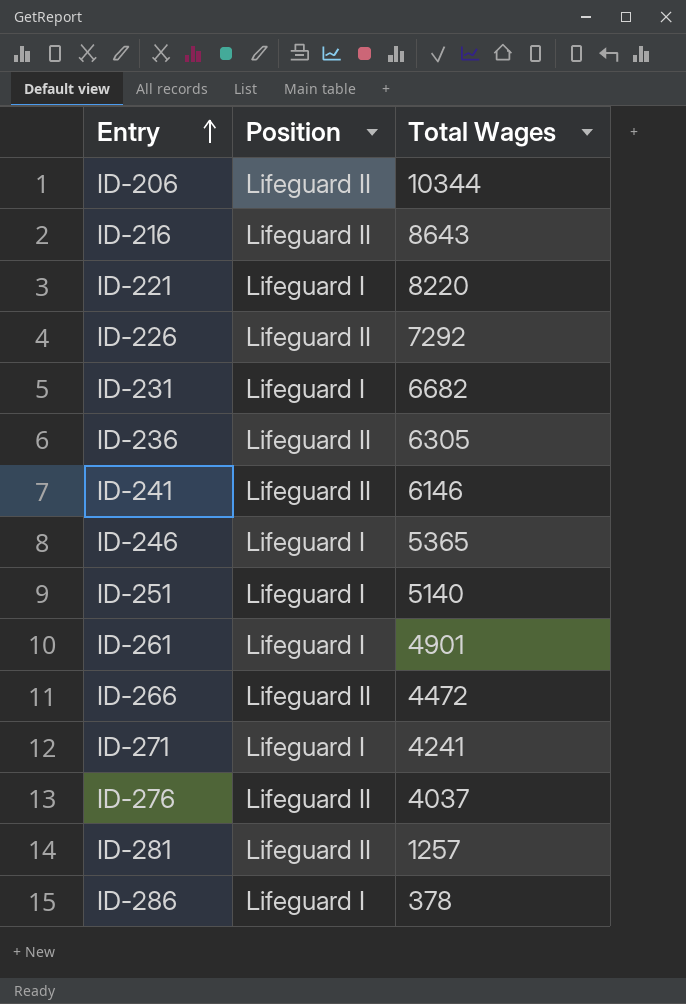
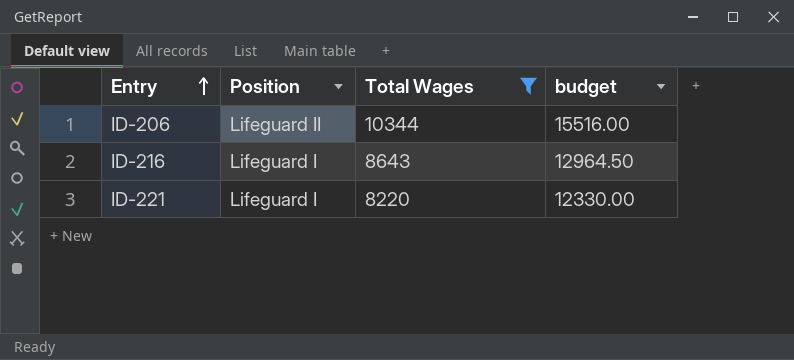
filter: none -> Total Wages >= 8220
column budget | formula: none -> [Total Wages] * 1.5
ID-216 | Position: Lifeguard II -> Lifeguard I

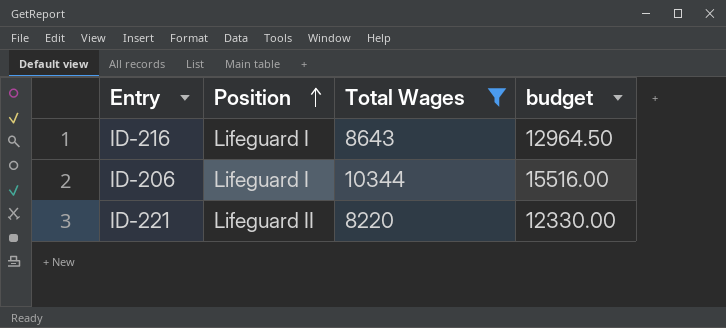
row order: Entry ascending -> Position ascending
ID-206 | Position: Lifeguard II -> Lifeguard I
ID-221 | Position: Lifeguard I -> Lifeguard II

